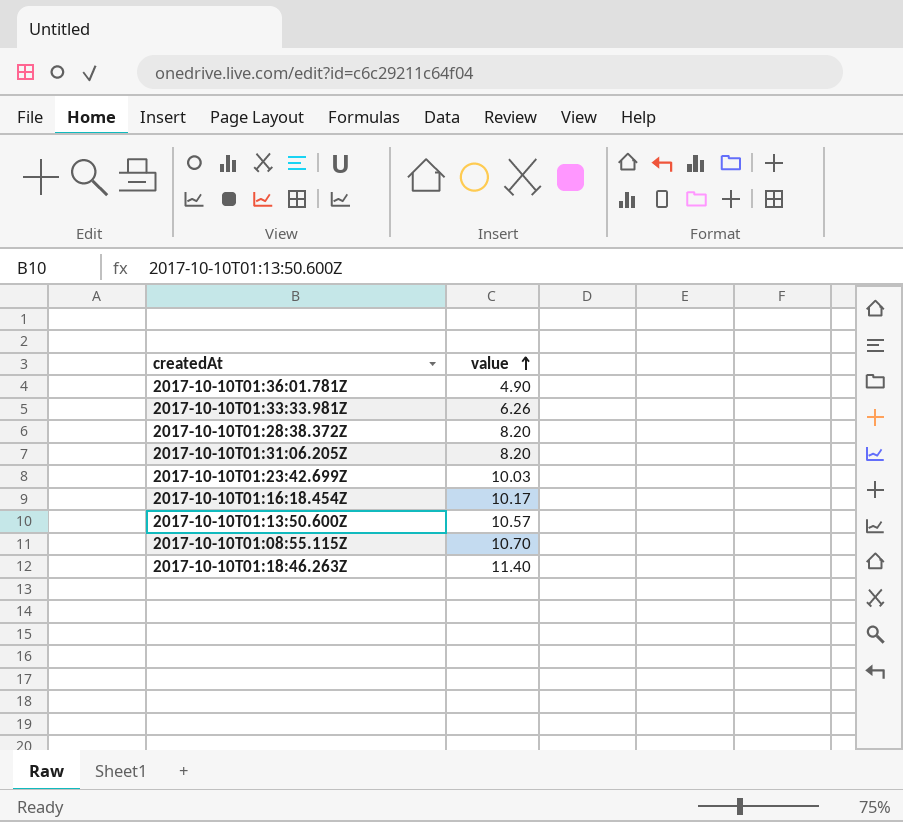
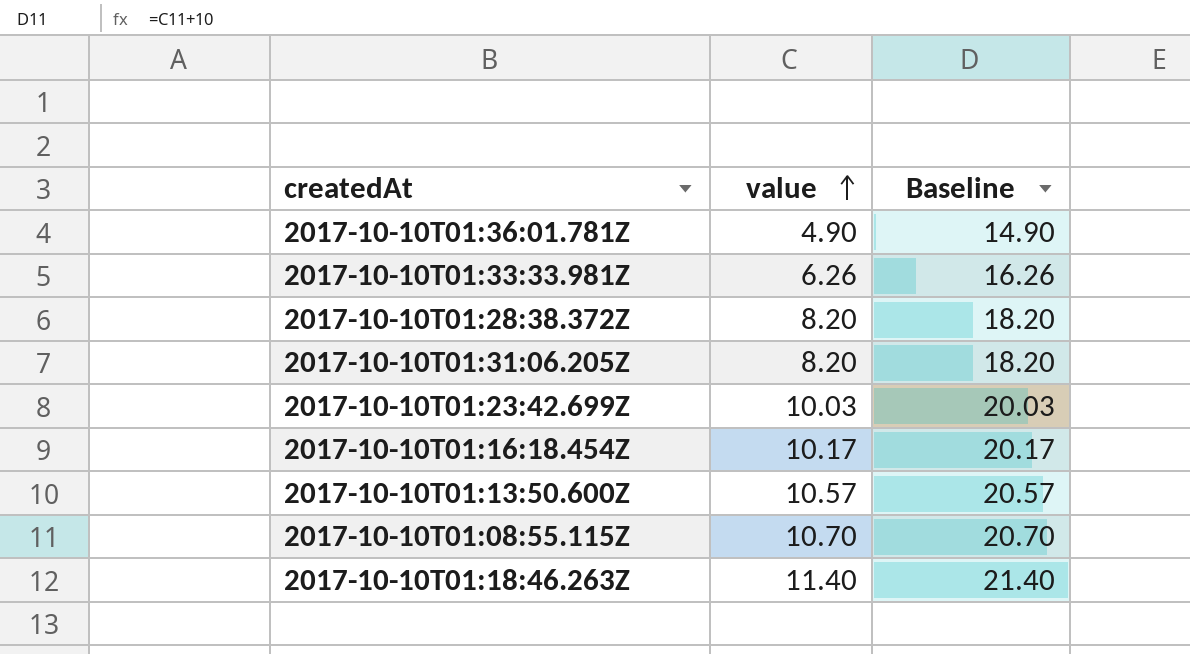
column Baseline | formula: none -> [value] + 10

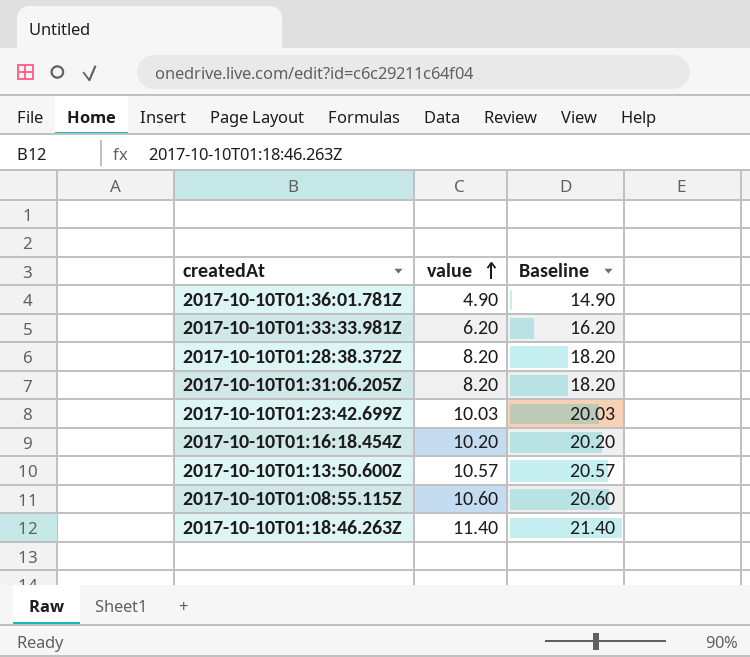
2017-10-10T01:33:33.981Z | value: 6.26 -> 6.20
2017-10-10T01:33:33.981Z | Baseline: 16.26 -> 16.20
2017-10-10T01:16:18.454Z | value: 10.17 -> 10.20
2017-10-10T01:16:18.454Z | Baseline: 20.17 -> 20.20
2017-10-10T01:08:55.115Z | value: 10.70 -> 10.60
2017-10-10T01:08:55.115Z | Baseline: 20.70 -> 20.60

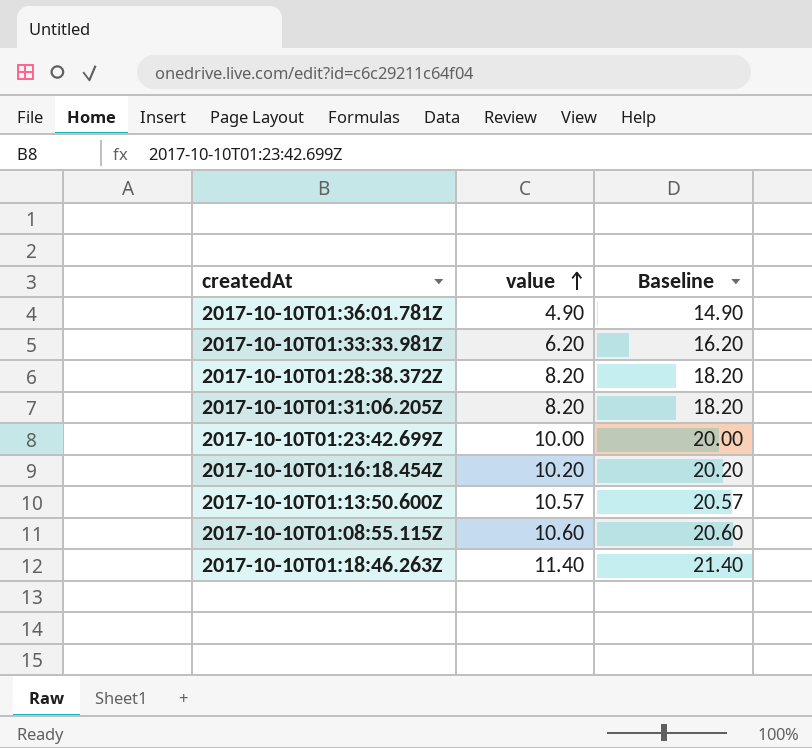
2017-10-10T01:23:42.699Z | value: 10.03 -> 10.00
2017-10-10T01:23:42.699Z | Baseline: 20.03 -> 20.00

